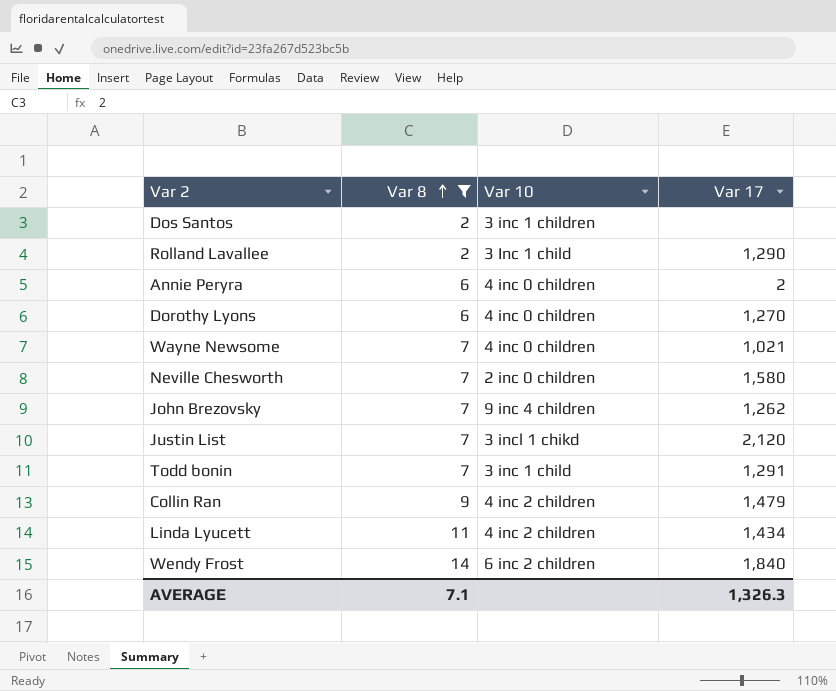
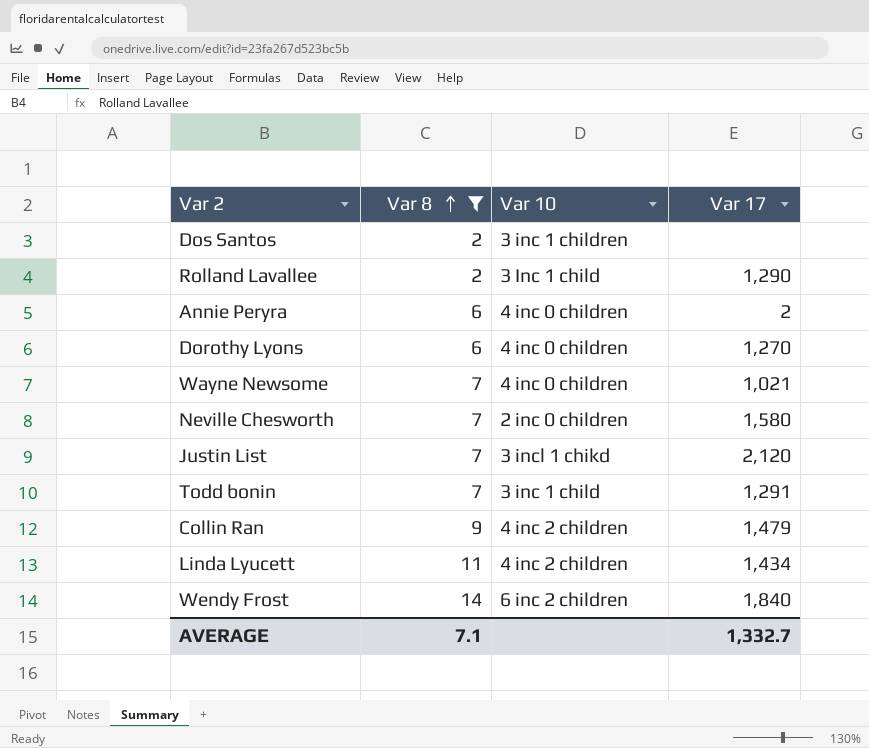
row John Brezovsky: 7 | 9 inc 4 children | 1,262 -> none
AVERAGE | Var 17: 1,326.3 -> 1,332.7

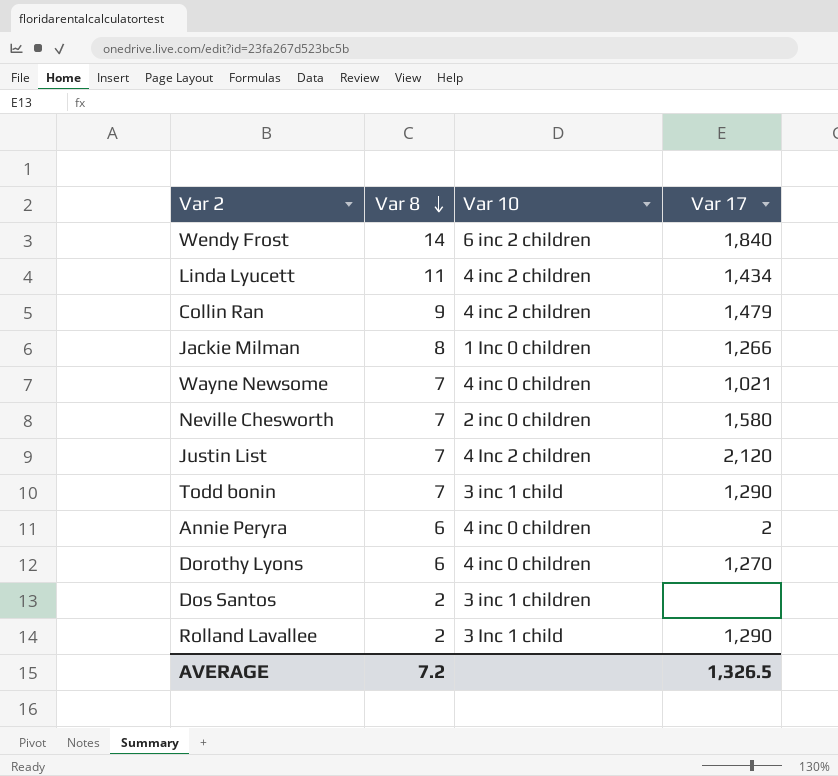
filter: Var 8 != 8 -> none
row order: Var 8 ascending -> Var 8 descending
Justin List | Var 10: 3 incl 1 chikd -> 4 Inc 2 children
Todd bonin | Var 17: 1,291 -> 1,290
AVERAGE | Var 8: 7.1 -> 7.2
AVERAGE | Var 17: 1,332.7 -> 1,326.5

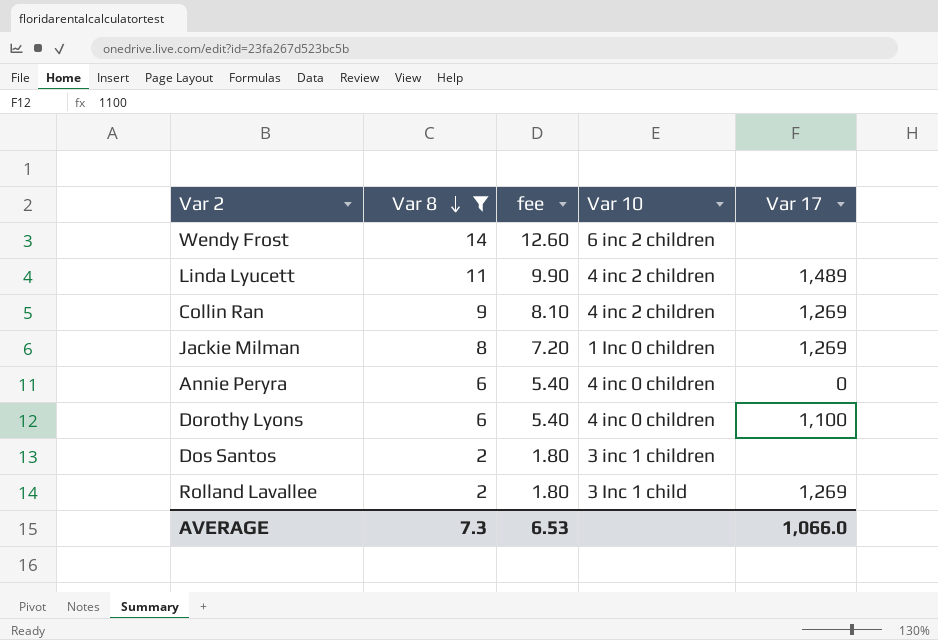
filter: none -> Var 8 != 7
column fee | formula: none -> [Var 8] * 0.9
Wendy Frost | Var 17: 1,840 -> none
Linda Lyucett | Var 17: 1,434 -> 1,489
Collin Ran | Var 17: 1,479 -> 1,269
Jackie Milman | Var 17: 1,266 -> 1,269
Annie Peryra | Var 17: 2 -> 0
Dorothy Lyons | Var 17: 1,270 -> 1,100
Rolland Lavallee | Var 17: 1,290 -> 1,269
AVERAGE | Var 8: 7.2 -> 7.3
AVERAGE | Var 17: 1,326.5 -> 1,066.0

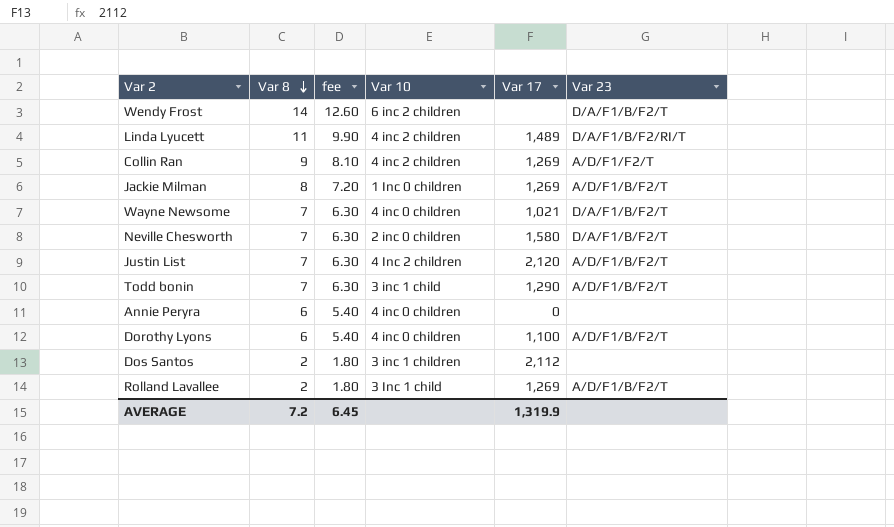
filter: Var 8 != 7 -> none
column Var 23 | position: none -> 6
Dos Santos | Var 17: none -> 2,112
AVERAGE | Var 8: 7.3 -> 7.2
AVERAGE | fee: 6.53 -> 6.45
AVERAGE | Var 17: 1,066.0 -> 1,319.9

